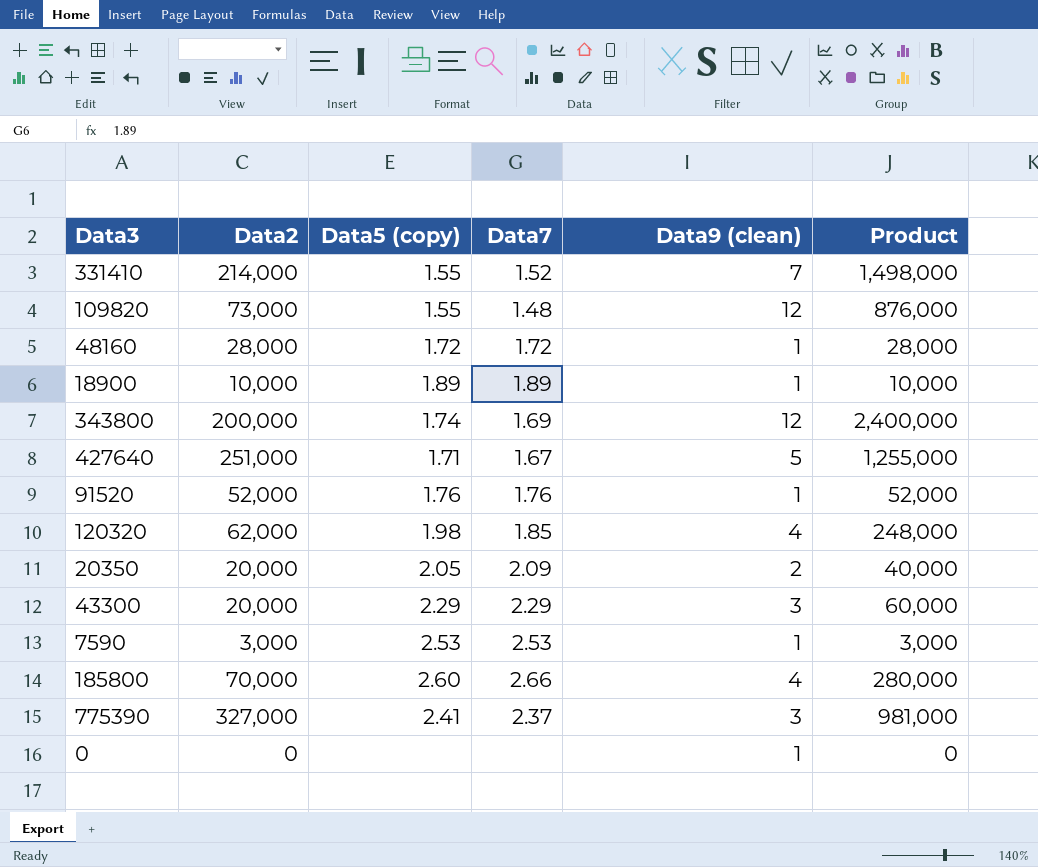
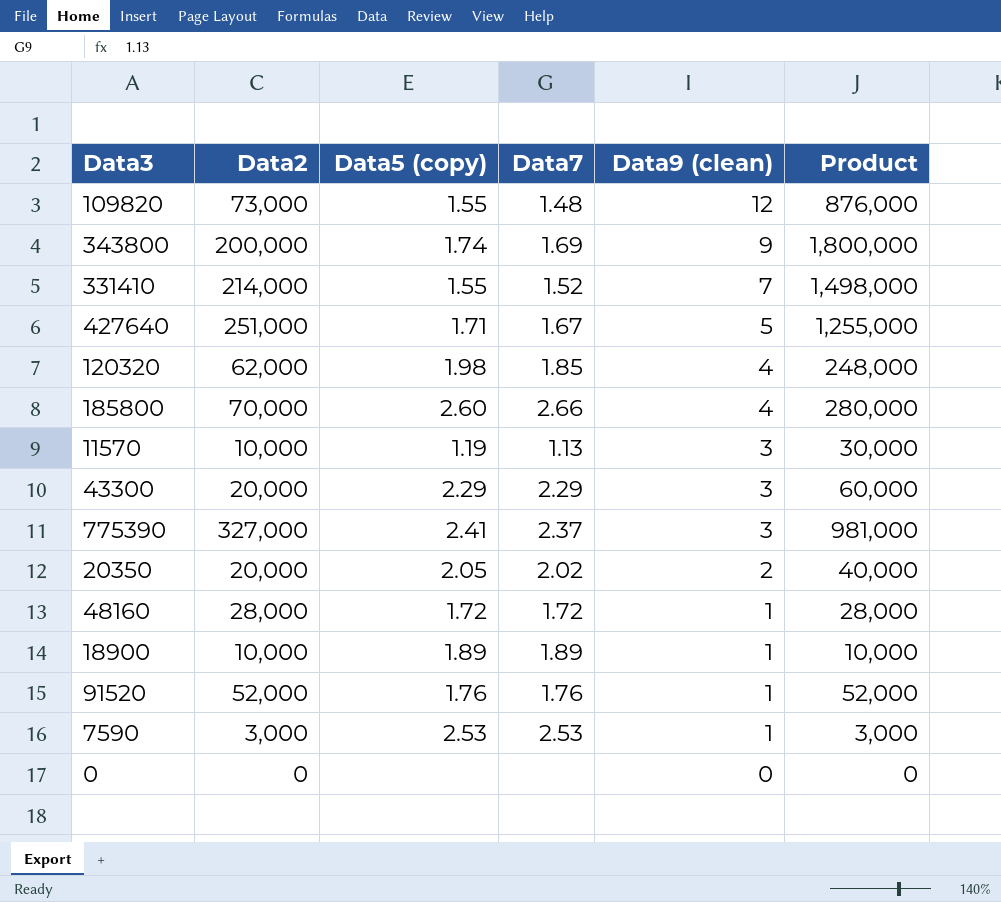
row order: none -> Data9 (clean) descending
343800 | Data9 (clean): 12 -> 9
343800 | Product: 2,400,000 -> 1,800,000
row 11570: none -> 10,000 | 1.19 | 1.13 | 3 | 30,000
20350 | Data7: 2.09 -> 2.02
0 | Data9 (clean): 1 -> 0

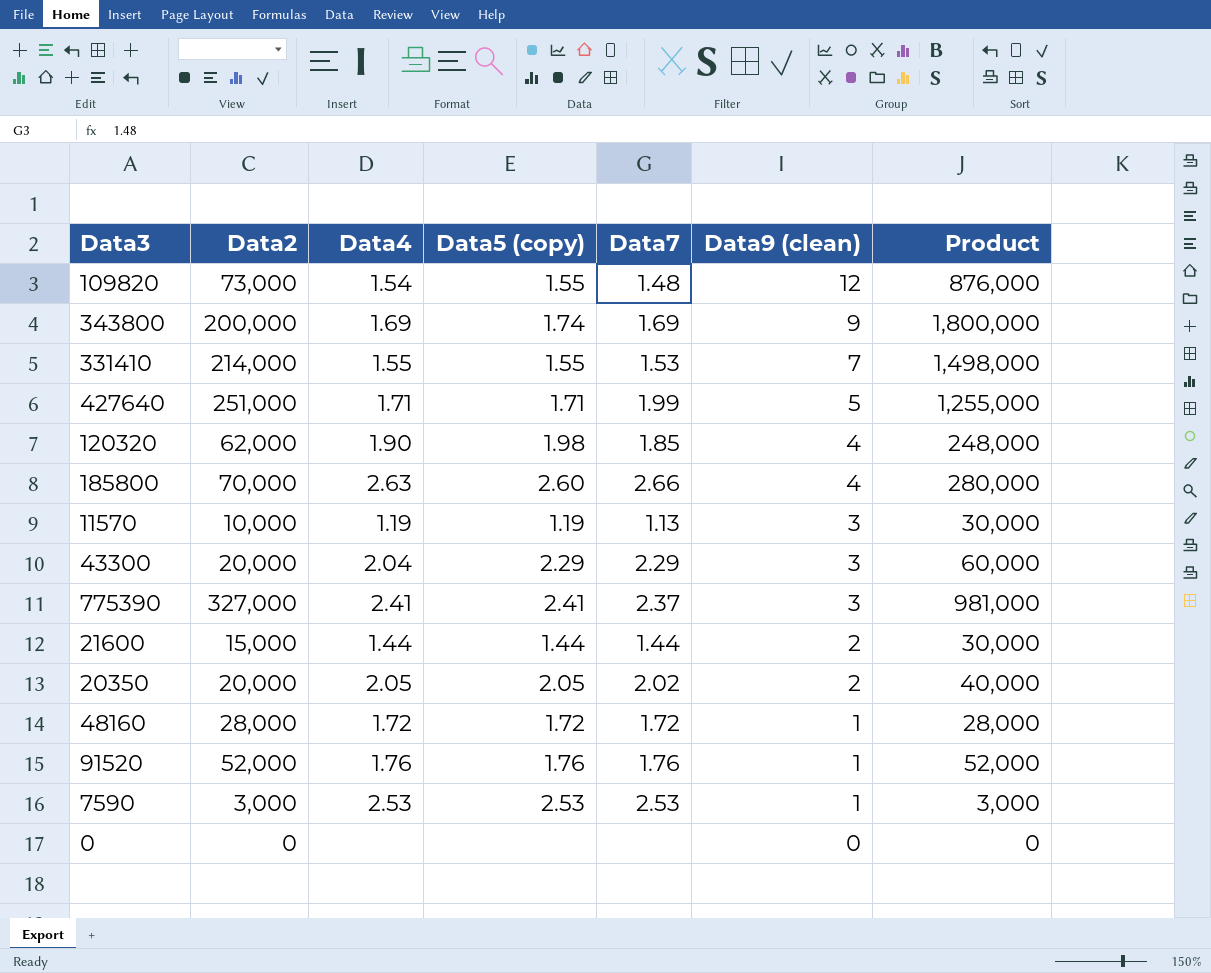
column Data4 | position: none -> 3
row 18900: 10,000 | 1.89 | 1.89 | 1 | 10,000 -> none
331410 | Data7: 1.52 -> 1.53
427640 | Data7: 1.67 -> 1.99
row 21600: none -> 15,000 | 1.44 | 1.44 | 1.44 | 2 | 30,000

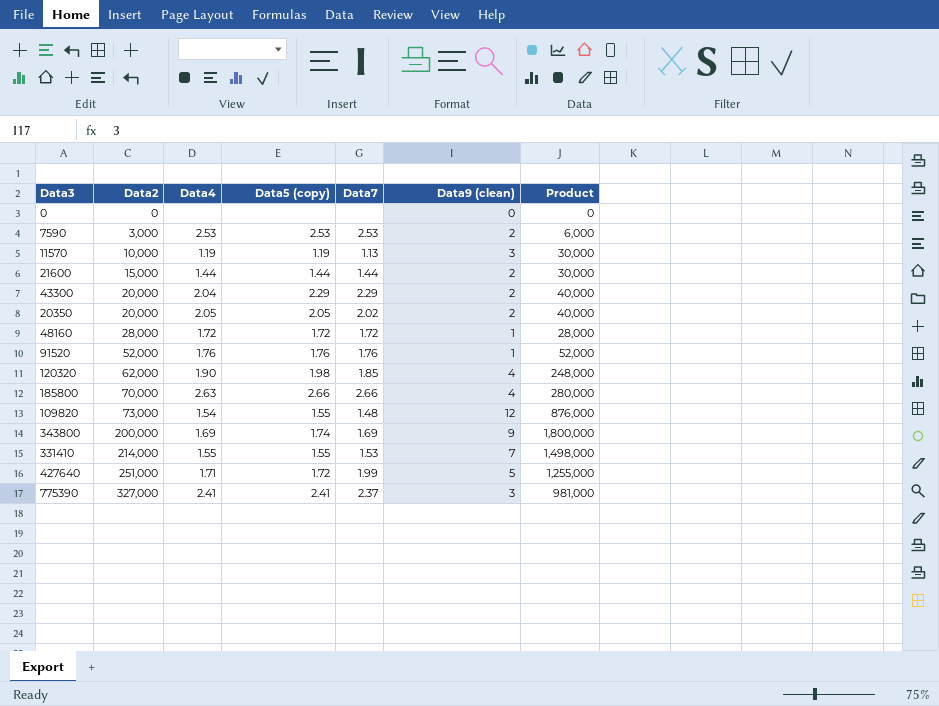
row order: Data9 (clean) descending -> Data2 ascending
7590 | Data9 (clean): 1 -> 2
7590 | Product: 3,000 -> 6,000
43300 | Data9 (clean): 3 -> 2
43300 | Product: 60,000 -> 40,000
185800 | Data5 (copy): 2.60 -> 2.66
427640 | Data5 (copy): 1.71 -> 1.72

